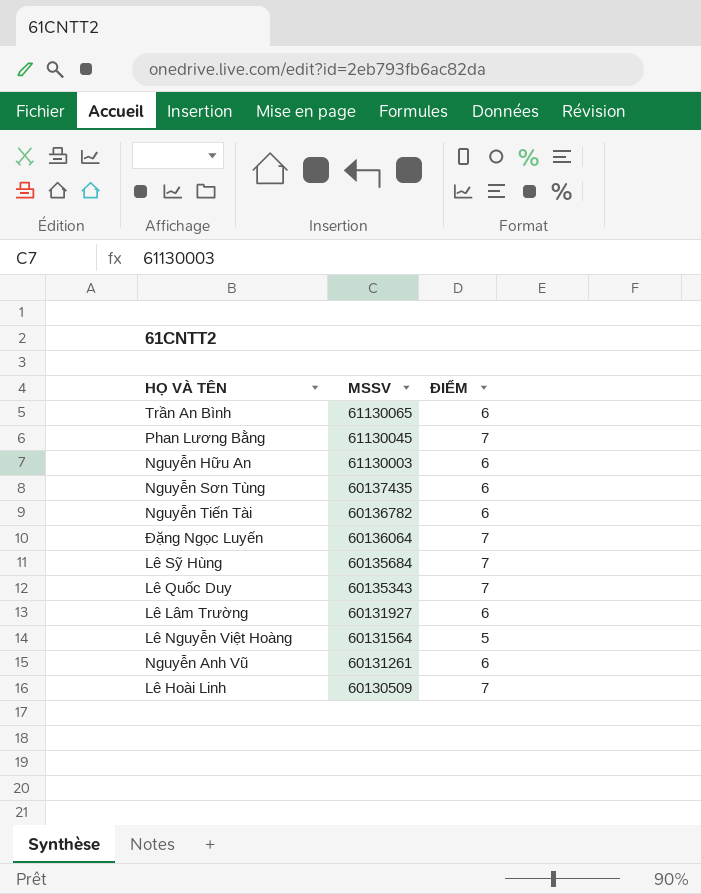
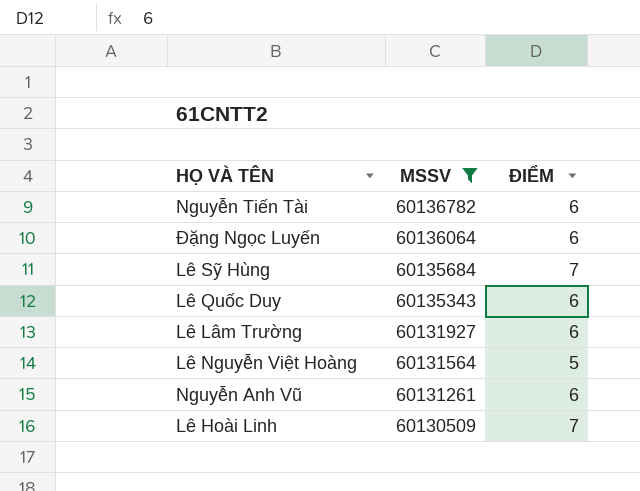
filter: none -> MSSV <= 60136782
Đặng Ngọc Luyến | ĐIỂM: 7 -> 6
Lê Quốc Duy | ĐIỂM: 7 -> 6

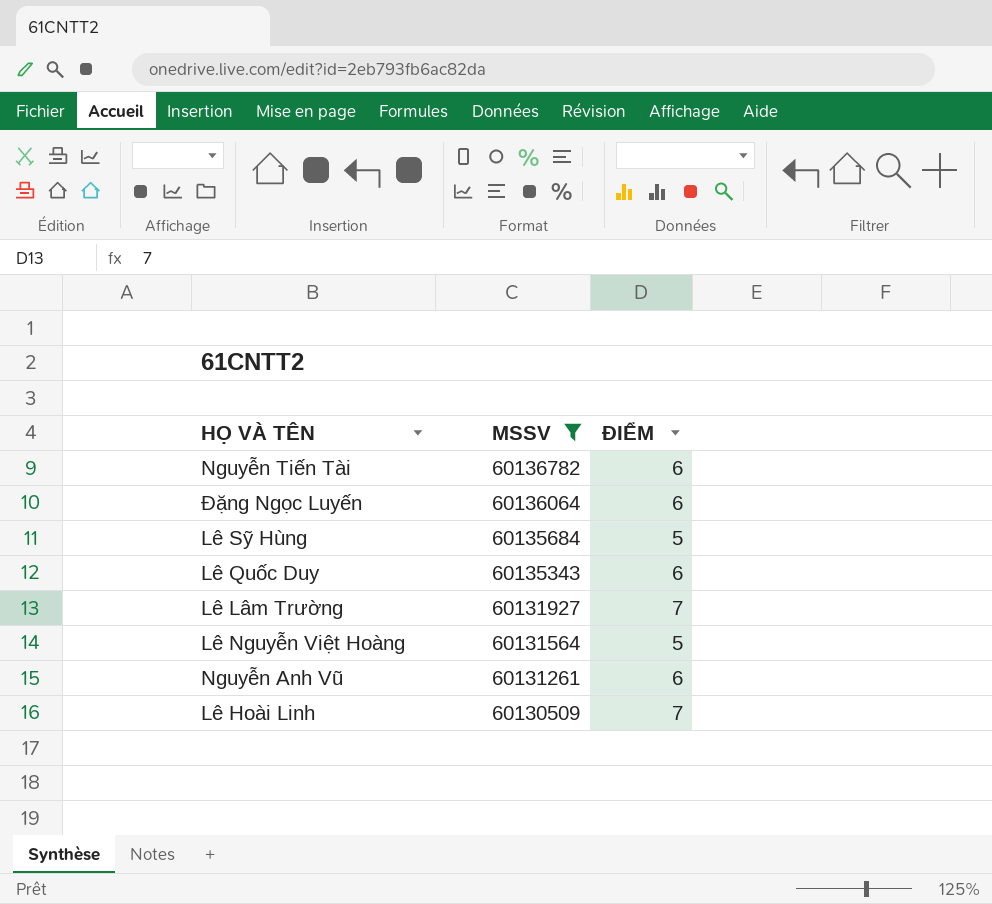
Lê Sỹ Hùng | ĐIỂM: 7 -> 5
Lê Lâm Trường | ĐIỂM: 6 -> 7

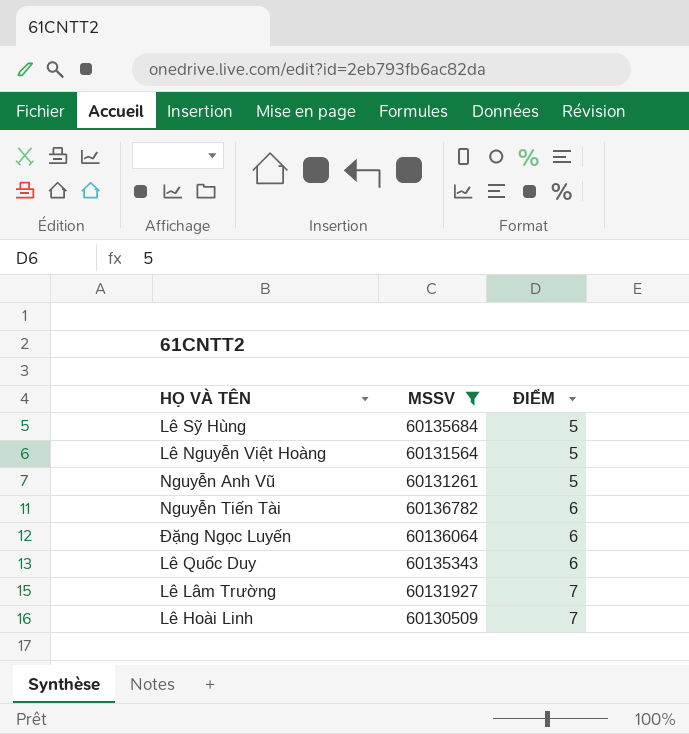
row order: MSSV descending -> ĐIỂM ascending
Nguyễn Anh Vũ | ĐIỂM: 6 -> 5

